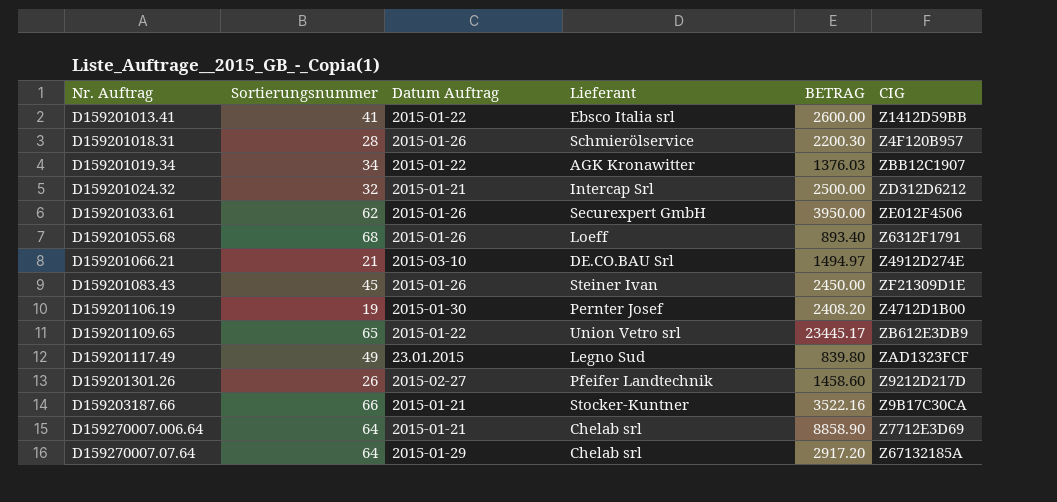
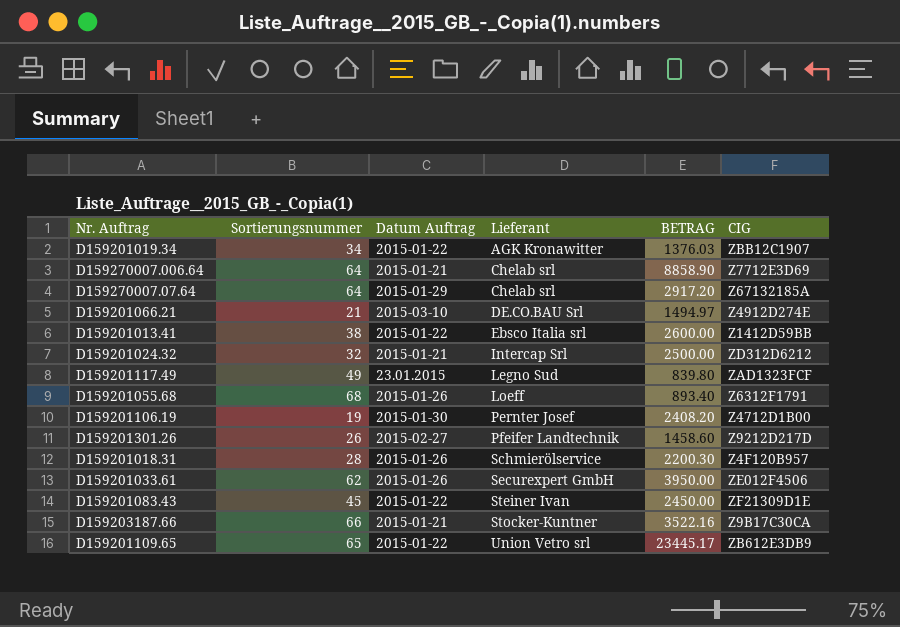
row order: Nr. Auftrag ascending -> Lieferant ascending
D159201013.41 | Sortierungsnummer: 41 -> 38
D159201083.43 | Datum Auftrag: 2015-01-26 -> 2015-01-22

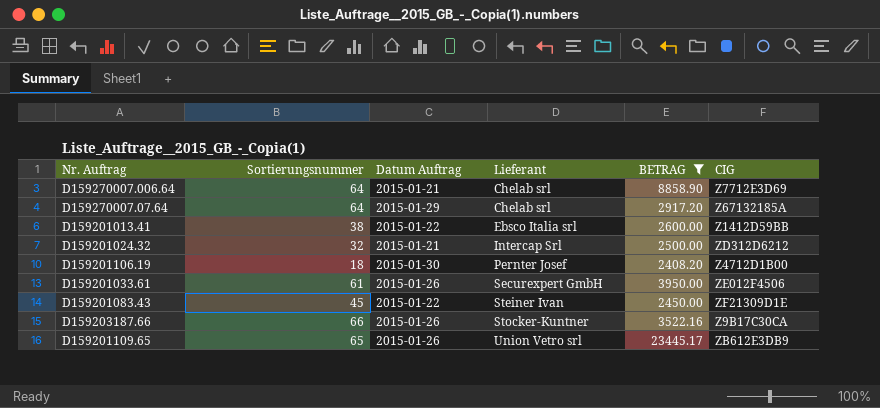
filter: none -> BETRAG >= 2408.20
D159201106.19 | Sortierungsnummer: 19 -> 18
D159201033.61 | Sortierungsnummer: 62 -> 61
D159203187.66 | Datum Auftrag: 2015-01-21 -> 2015-01-26
D159201109.65 | Datum Auftrag: 2015-01-22 -> 2015-01-26

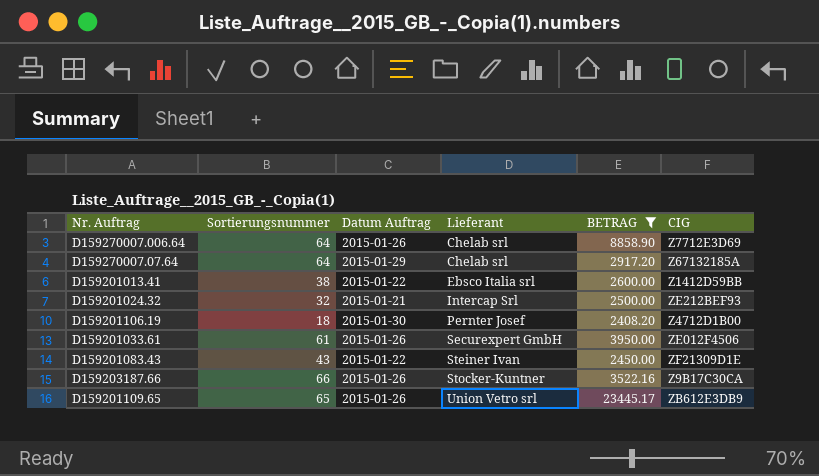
D159270007.006.64 | Datum Auftrag: 2015-01-21 -> 2015-01-26
D159201024.32 | CIG: ZD312D6212 -> ZE212BEF93
D159201083.43 | Sortierungsnummer: 45 -> 43

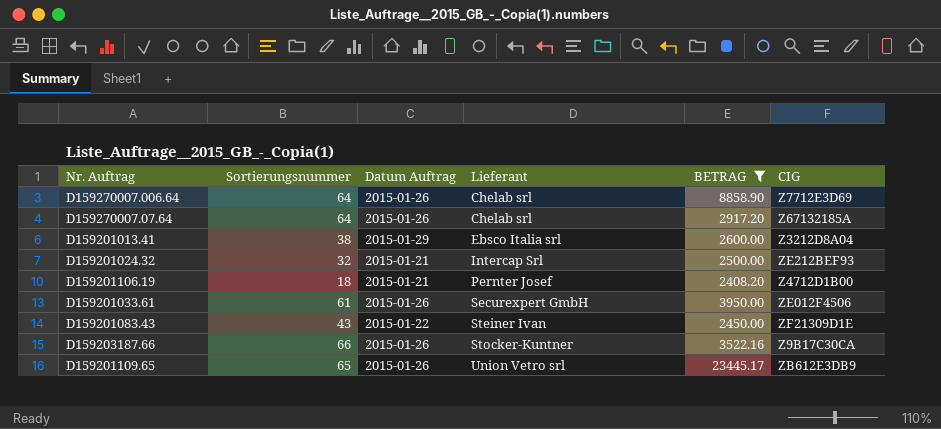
D159270007.07.64 | Datum Auftrag: 2015-01-29 -> 2015-01-26
D159201013.41 | Datum Auftrag: 2015-01-22 -> 2015-01-29
D159201013.41 | CIG: Z1412D59BB -> Z3212D8A04
D159201106.19 | Datum Auftrag: 2015-01-30 -> 2015-01-21

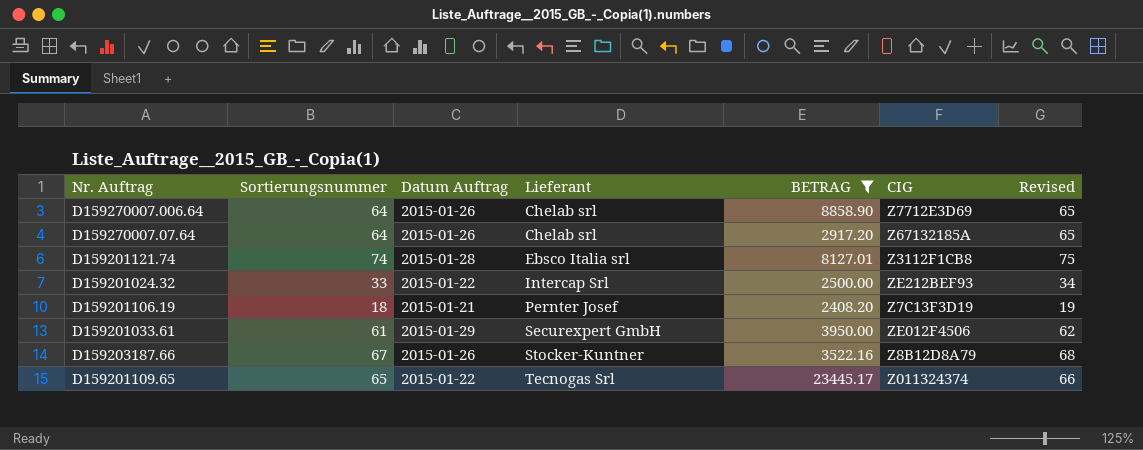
column Revised | formula: none -> [Sortierungsnummer] + 1
row D159201013.41: 38 | 2015-01-29 | Ebsco Italia srl | 2600.00 | Z3212D8A04 -> none
row D159201083.43: 43 | 2015-01-22 | Steiner Ivan | 2450.00 | ZF21309D1E -> none
row D159201121.74: none -> 74 | 2015-01-28 | Ebsco Italia srl | 8127.01 | Z3112F1CB8 | 75
D159201024.32 | Sortierungsnummer: 32 -> 33
D159201024.32 | Datum Auftrag: 2015-01-21 -> 2015-01-22
D159201106.19 | CIG: Z4712D1B00 -> Z7C13F3D19
D159201033.61 | Datum Auftrag: 2015-01-26 -> 2015-01-29
D159203187.66 | Sortierungsnummer: 66 -> 67
D159203187.66 | CIG: Z9B17C30CA -> Z8B12D8A79
D159201109.65 | Datum Auftrag: 2015-01-26 -> 2015-01-22
D159201109.65 | Lieferant: Union Vetro srl -> Tecnogas Srl
D159201109.65 | CIG: ZB612E3DB9 -> Z011324374

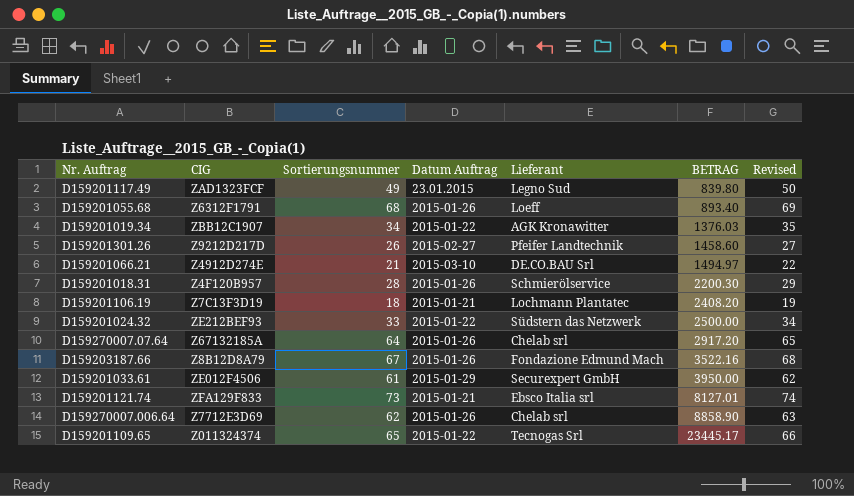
filter: BETRAG >= 2408.20 -> none
row order: Lieferant ascending -> BETRAG ascending
column CIG | position: 6 -> 2
D159201106.19 | Lieferant: Pernter Josef -> Lochmann Plantatec
D159201024.32 | Lieferant: Intercap Srl -> Südstern das Netzwerk
D159203187.66 | Lieferant: Stocker-Kuntner -> Fondazione Edmund Mach
D159201121.74 | CIG: Z3112F1CB8 -> ZFA129F833
D159201121.74 | Sortierungsnummer: 74 -> 73
D159201121.74 | Datum Auftrag: 2015-01-28 -> 2015-01-21
D159201121.74 | Revised: 75 -> 74
D159270007.006.64 | Sortierungsnummer: 64 -> 62
D159270007.006.64 | Revised: 65 -> 63

